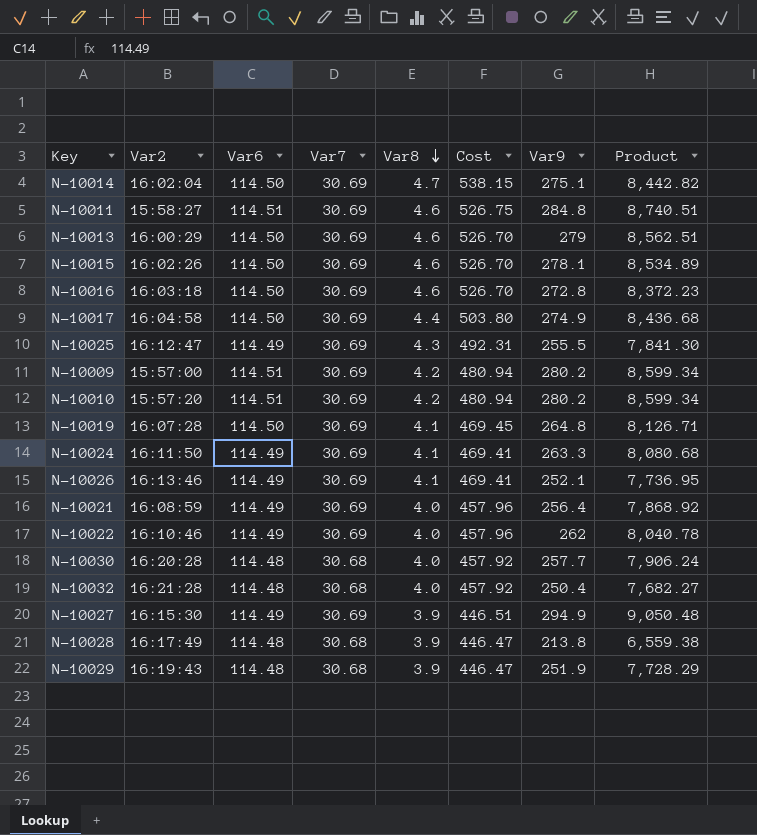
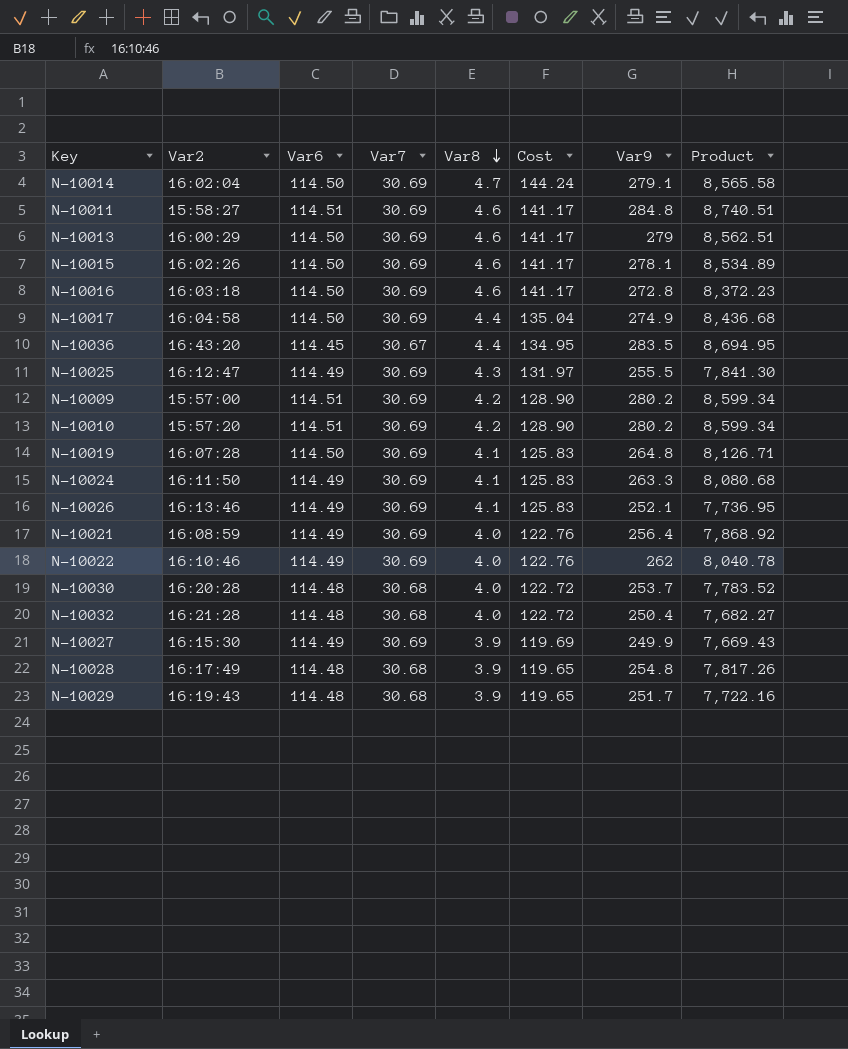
column Cost | formula: [Var6] * [Var8] -> [Var7] * [Var8]
N-10014 | Var9: 275.1 -> 279.1
N-10014 | Product: 8,442.82 -> 8,565.58
row N-10036: none -> 16:43:20 | 114.45 | 30.67 | 4.4 | 134.95 | 283.5 | 8,694.95
N-10030 | Var9: 257.7 -> 253.7
N-10030 | Product: 7,906.24 -> 7,783.52
N-10027 | Var9: 294.9 -> 249.9
N-10027 | Product: 9,050.48 -> 7,669.43
N-10028 | Var9: 213.8 -> 254.8
N-10028 | Product: 6,559.38 -> 7,817.26
N-10029 | Var9: 251.9 -> 251.7
N-10029 | Product: 7,728.29 -> 7,722.16

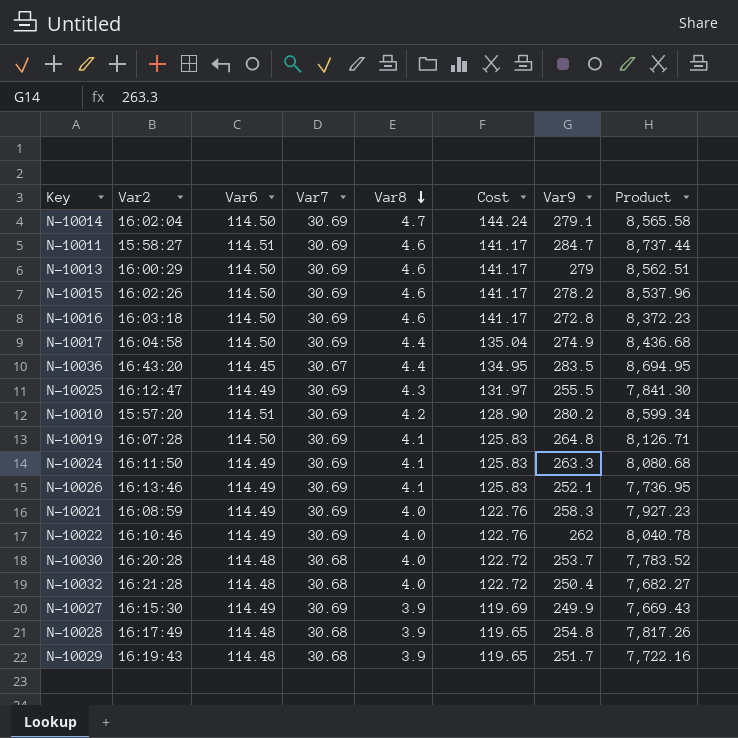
row N-10009: 15:57:00 | 114.51 | 30.69 | 4.2 | 128.90 | 280.2 | 8,599.34 -> none
N-10011 | Var9: 284.8 -> 284.7
N-10011 | Product: 8,740.51 -> 8,737.44
N-10015 | Var9: 278.1 -> 278.2
N-10015 | Product: 8,534.89 -> 8,537.96
N-10021 | Var9: 256.4 -> 258.3
N-10021 | Product: 7,868.92 -> 7,927.23

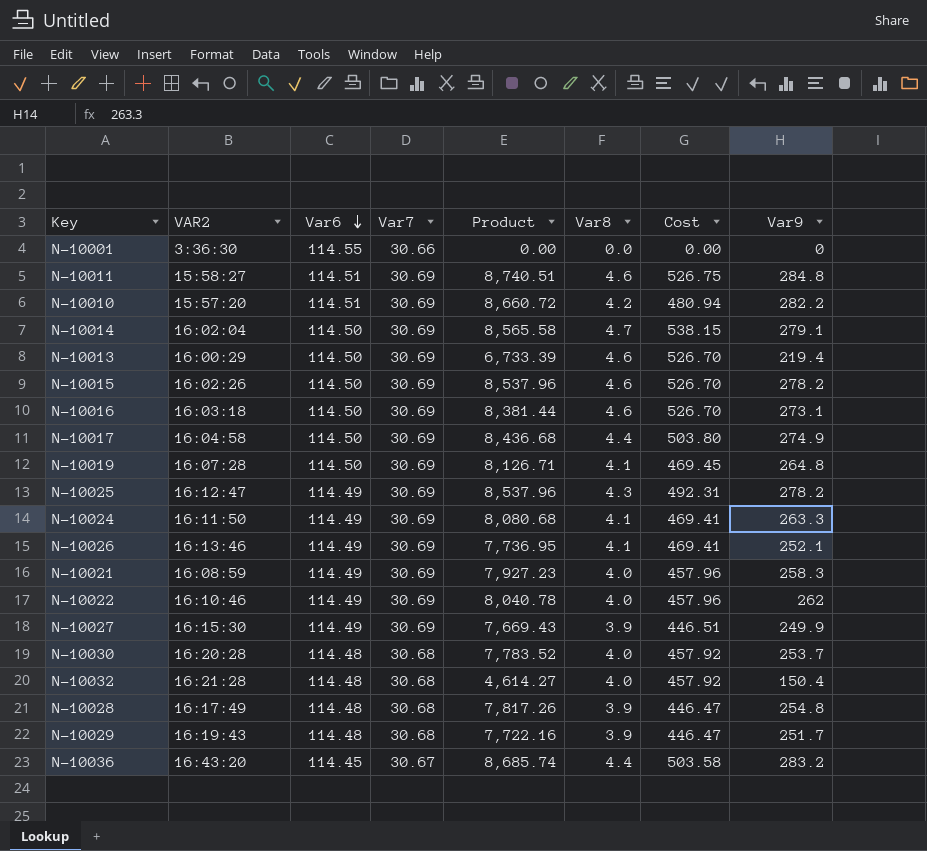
row order: Var8 descending -> Var6 descending
column name: Var2 -> VAR2
column Product | position: 8 -> 5
column Cost | formula: [Var7] * [Var8] -> [Var6] * [Var8]
row N-10001: none -> 3:36:30 | 114.55 | 30.66 | 0.00 | 0.0 | 0.00 | 0
N-10011 | Product: 8,737.44 -> 8,740.51
N-10011 | Var9: 284.7 -> 284.8
N-10010 | Product: 8,599.34 -> 8,660.72
N-10010 | Var9: 280.2 -> 282.2
N-10013 | Product: 8,562.51 -> 6,733.39
N-10013 | Var9: 279 -> 219.4
N-10016 | Product: 8,372.23 -> 8,381.44
N-10016 | Var9: 272.8 -> 273.1
N-10025 | Product: 7,841.30 -> 8,537.96
N-10025 | Var9: 255.5 -> 278.2
N-10032 | Product: 7,682.27 -> 4,614.27
N-10032 | Var9: 250.4 -> 150.4
N-10036 | Product: 8,694.95 -> 8,685.74
N-10036 | Var9: 283.5 -> 283.2

